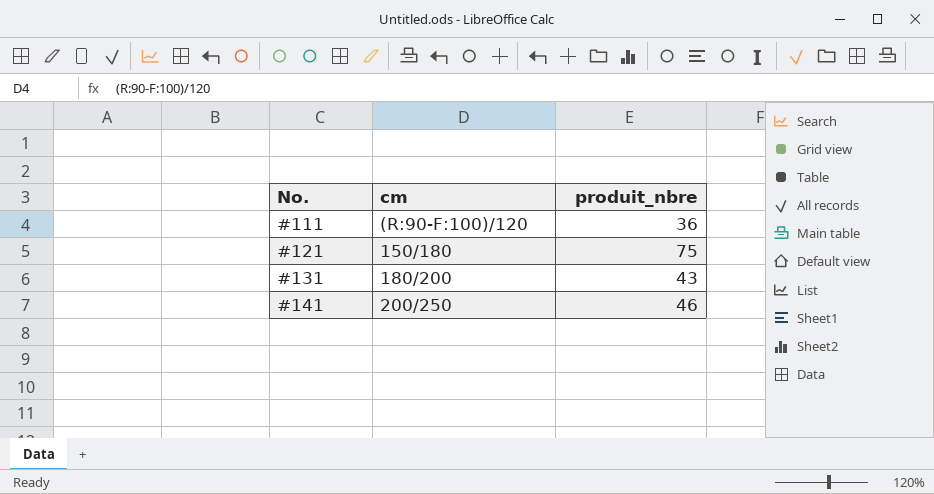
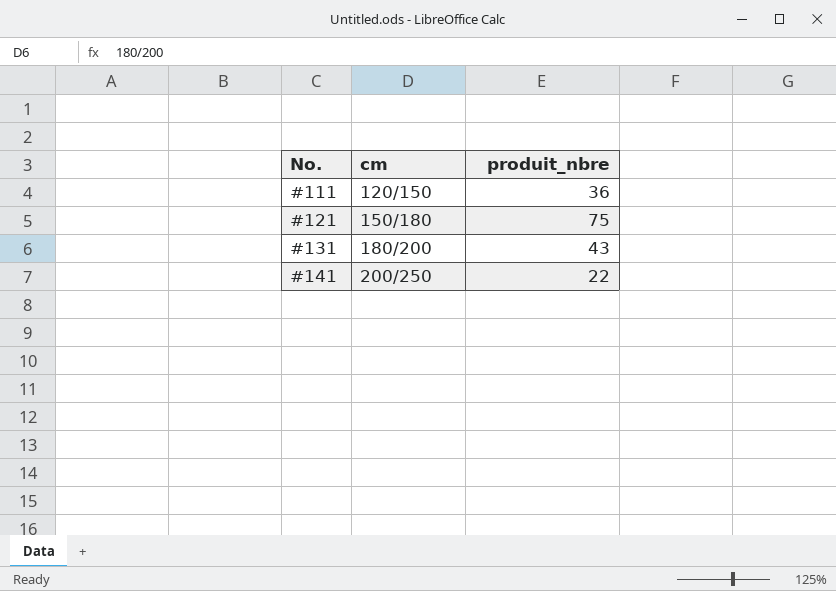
#111 | cm: (R:90-F:100)/120 -> 120/150
#141 | produit_nbre: 46 -> 22

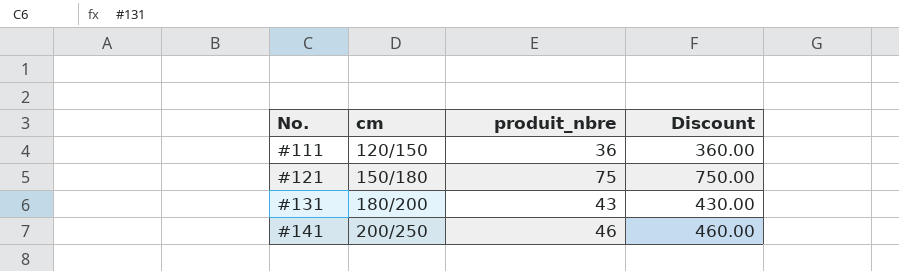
column Discount | formula: none -> [produit_nbre] * 10
#141 | produit_nbre: 22 -> 46

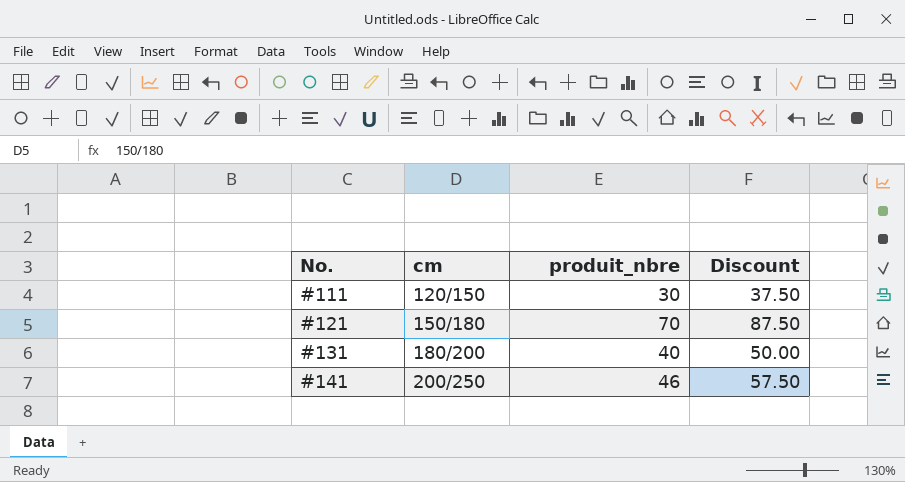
column Discount | formula: [produit_nbre] * 10 -> [produit_nbre] * 1.25
#111 | produit_nbre: 36 -> 30
#121 | produit_nbre: 75 -> 70
#131 | produit_nbre: 43 -> 40

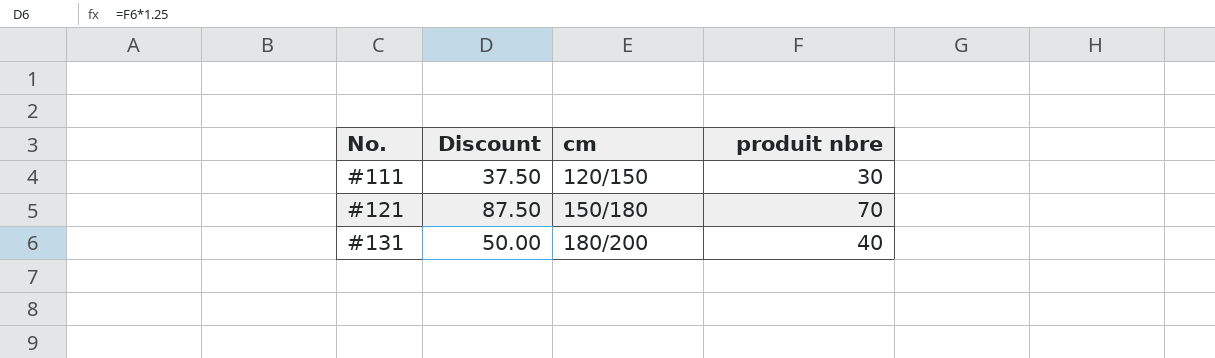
column Discount | position: 4 -> 2
column name: produit_nbre -> produit nbre
row #141: 200/250 | 46 | 57.50 -> none

